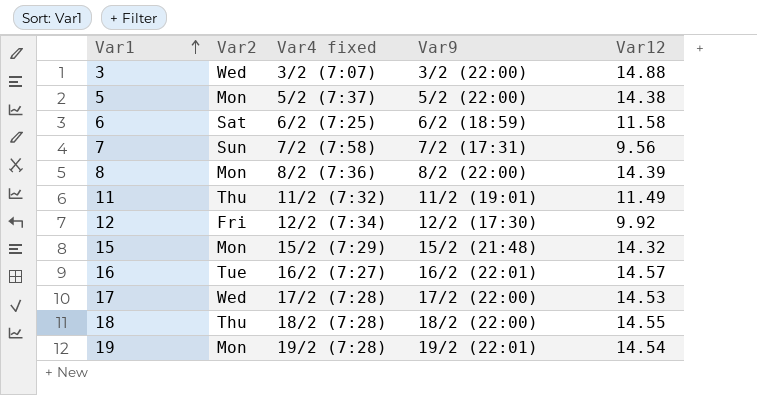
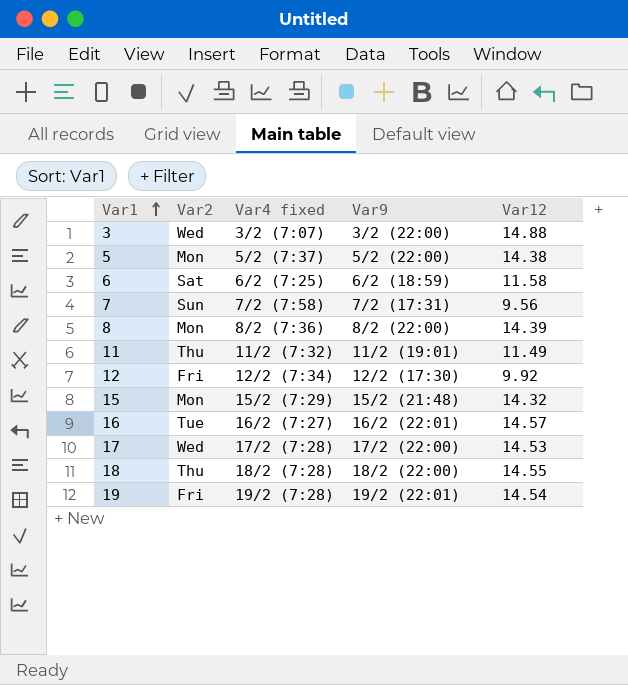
19 | Var2: Mon -> Fri

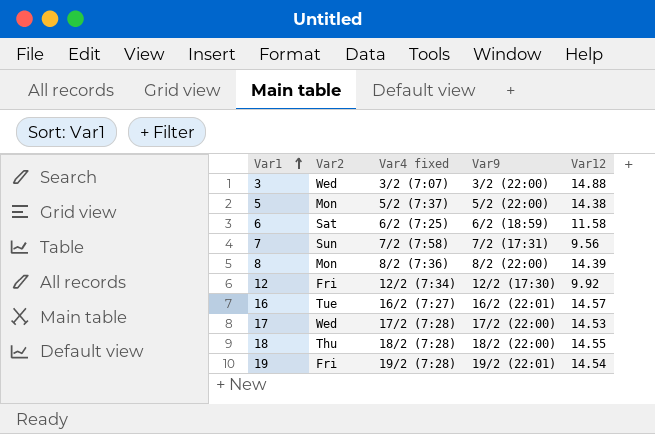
row 11: Thu | 11/2 (7:32) | 11/2 (19:01) | 11.49 -> none
row 15: Mon | 15/2 (7:29) | 15/2 (21:48) | 14.32 -> none

